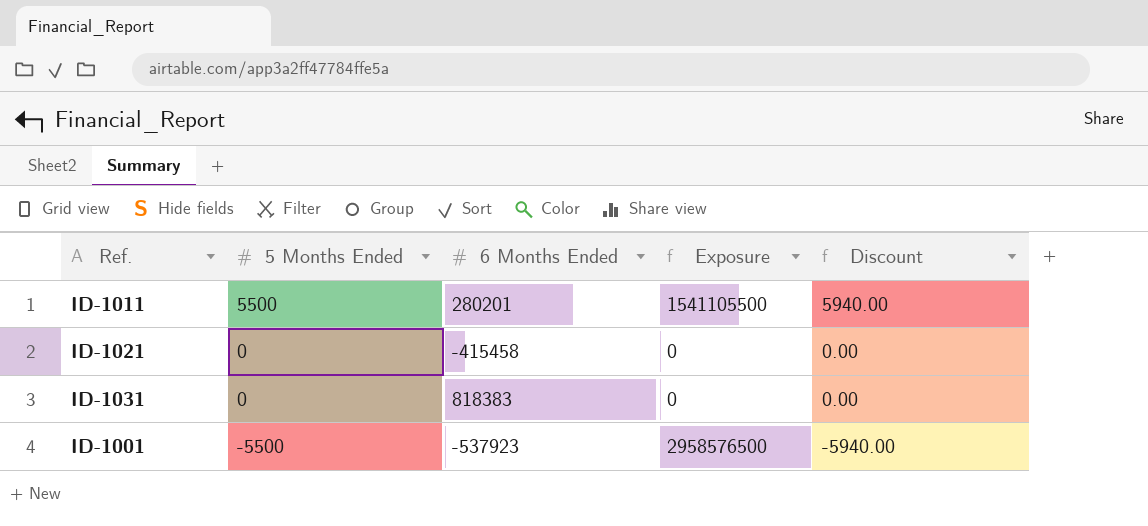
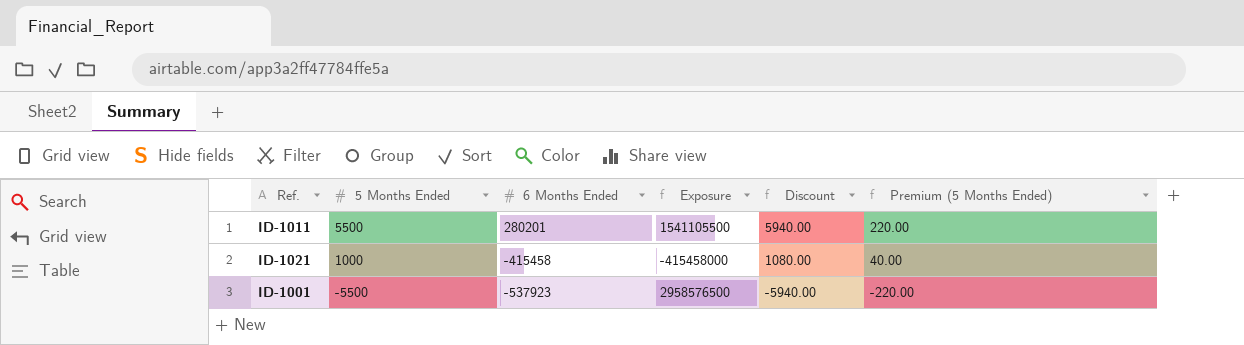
column Premium (5 Months Ended) | formula: none -> [5 Months Ended] * 0.04
row ID-1031: 0 | 818383 | 0 | 0.00 -> none
ID-1021 | 5 Months Ended: 0 -> 1000
ID-1021 | Exposure: 0 -> -415458000
ID-1021 | Discount: 0.00 -> 1080.00

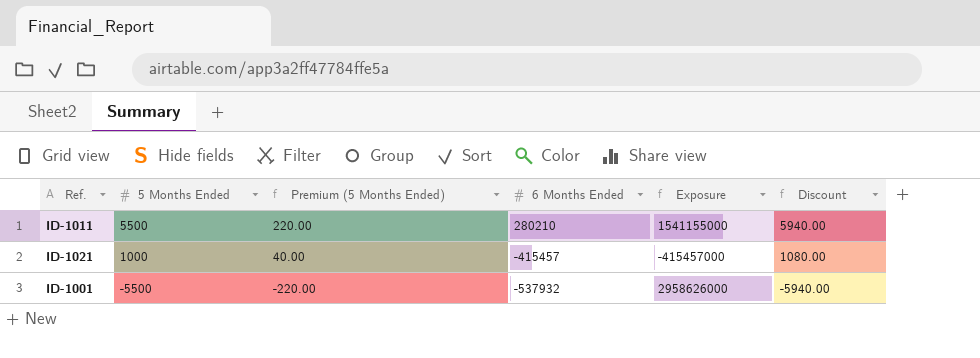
column Premium (5 Months Ended) | position: 6 -> 3
ID-1011 | 6 Months Ended: 280201 -> 280210
ID-1011 | Exposure: 1541105500 -> 1541155000
ID-1021 | 6 Months Ended: -415458 -> -415457
ID-1021 | Exposure: -415458000 -> -415457000
ID-1001 | 6 Months Ended: -537923 -> -537932
ID-1001 | Exposure: 2958576500 -> 2958626000

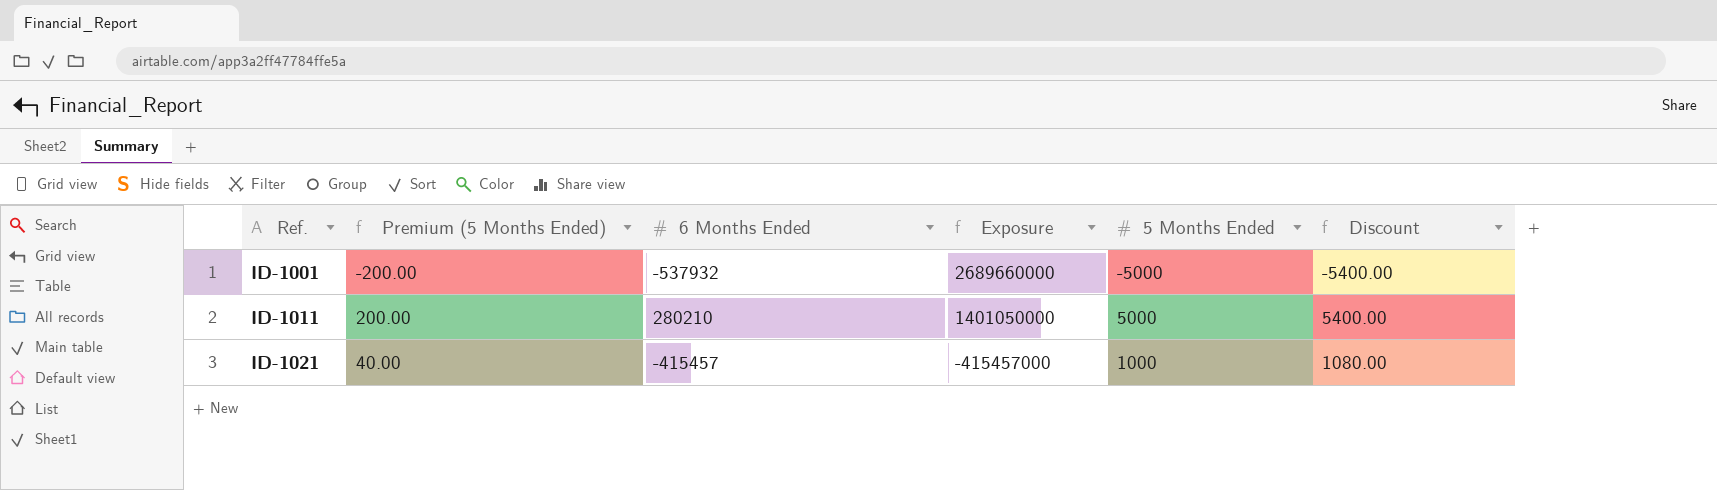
row order: 5 Months Ended descending -> Ref. ascending
column 5 Months Ended | position: 2 -> 5
ID-1001 | Premium (5 Months Ended): -220.00 -> -200.00
ID-1001 | Exposure: 2958626000 -> 2689660000
ID-1001 | 5 Months Ended: -5500 -> -5000
ID-1001 | Discount: -5940.00 -> -5400.00
ID-1011 | Premium (5 Months Ended): 220.00 -> 200.00
ID-1011 | Exposure: 1541155000 -> 1401050000
ID-1011 | 5 Months Ended: 5500 -> 5000
ID-1011 | Discount: 5940.00 -> 5400.00

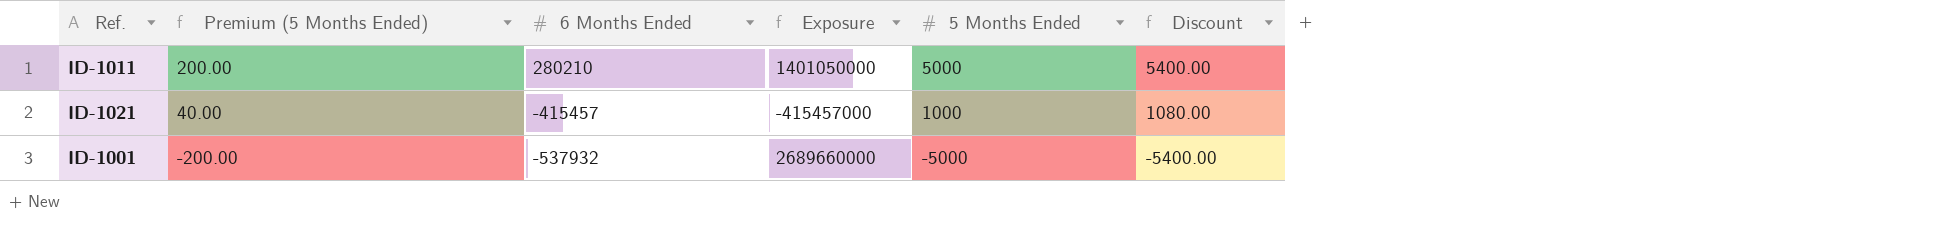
row order: Ref. ascending -> Premium (5 Months Ended) descending

